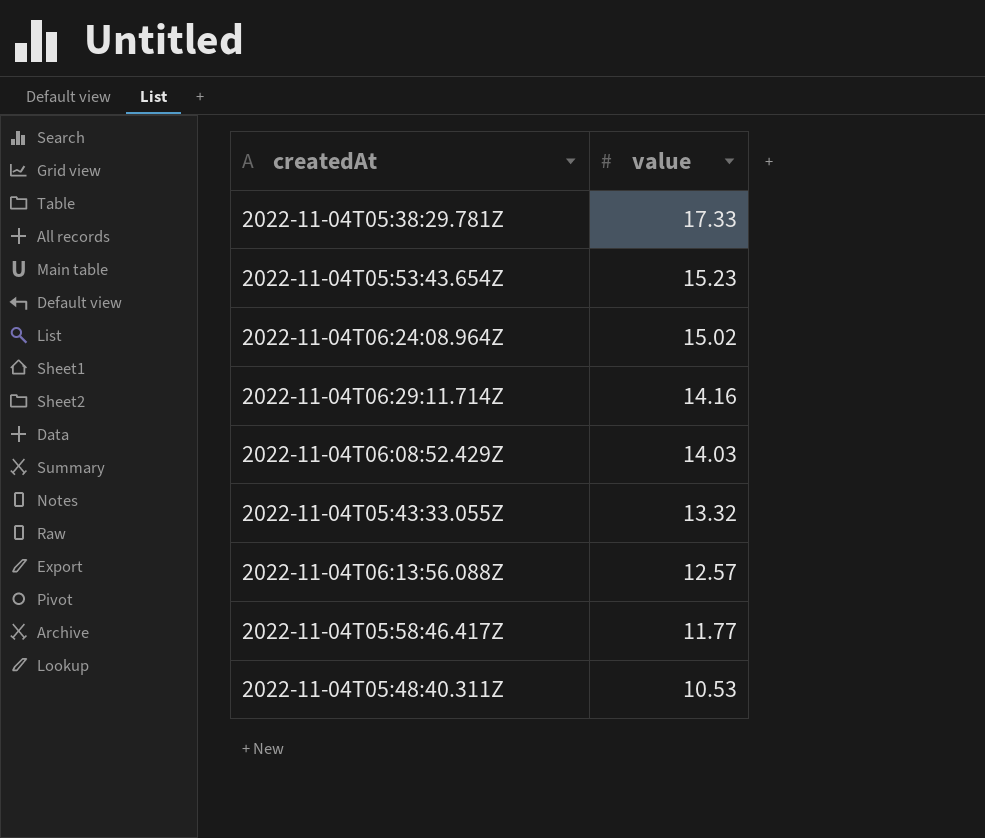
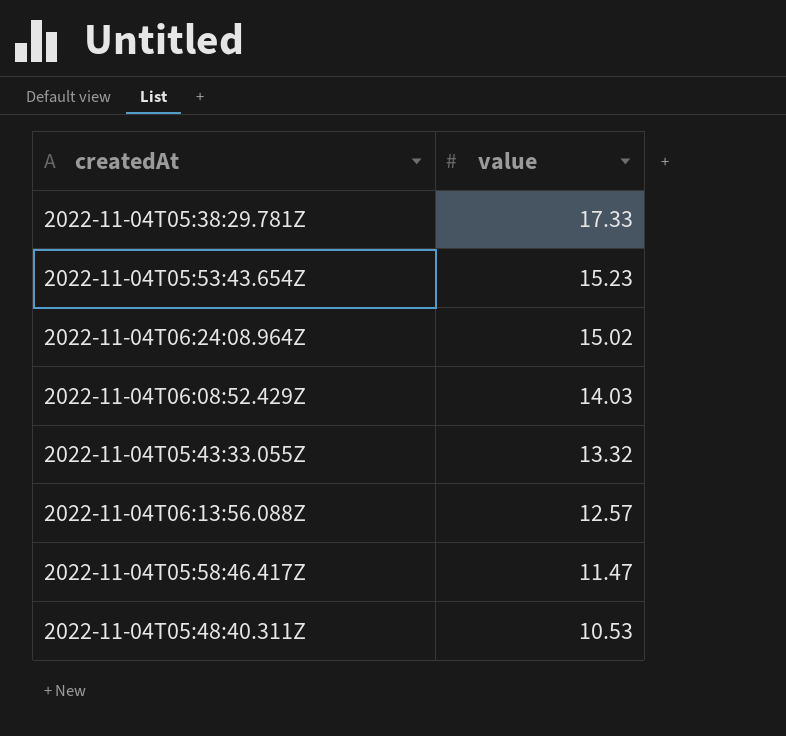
row 2022-11-04T06:29:11.714Z: 14.16 -> none
2022-11-04T05:58:46.417Z | value: 11.77 -> 11.47

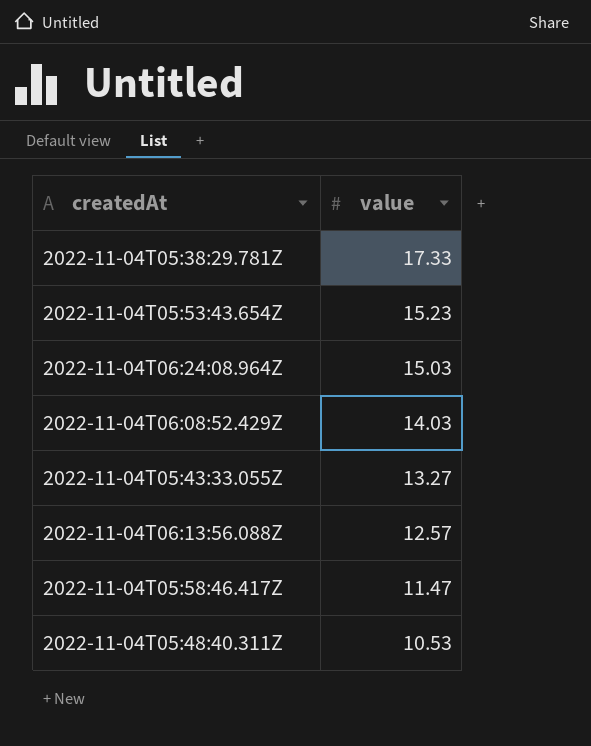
2022-11-04T06:24:08.964Z | value: 15.02 -> 15.03
2022-11-04T05:43:33.055Z | value: 13.32 -> 13.27

